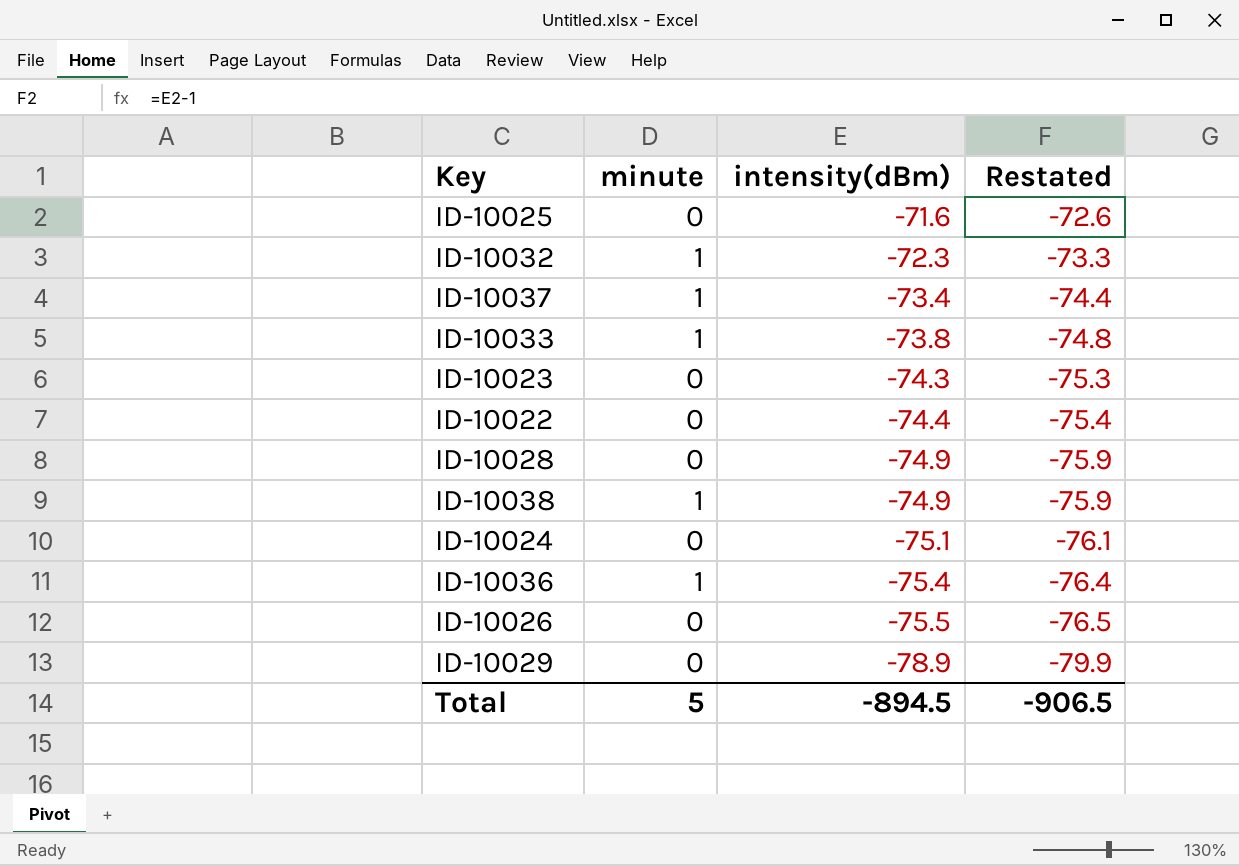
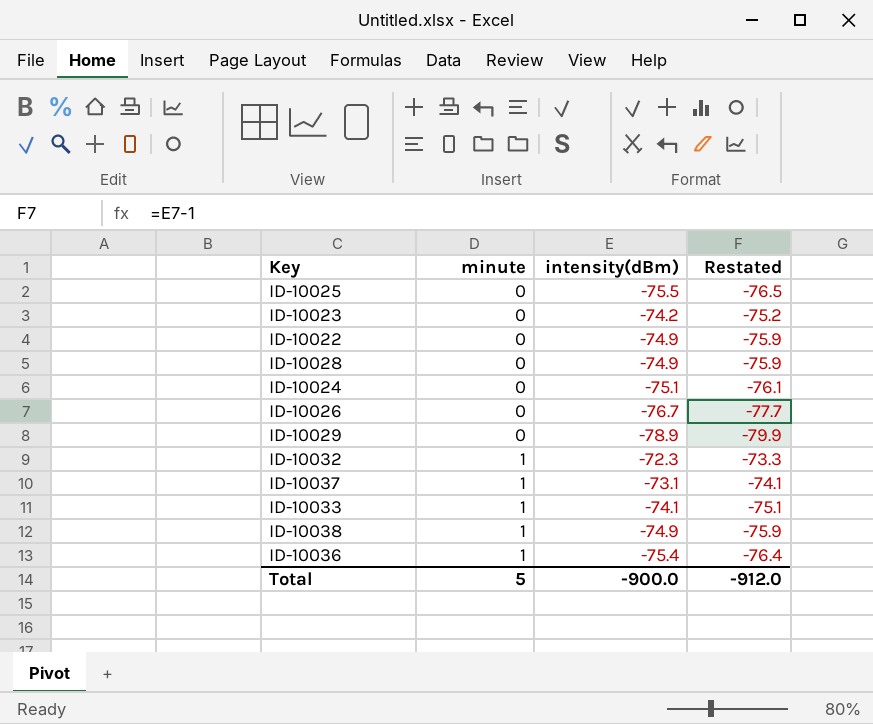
row order: intensity(dBm) descending -> minute ascending
ID-10025 | intensity(dBm): -71.6 -> -75.5
ID-10025 | Restated: -72.6 -> -76.5
ID-10023 | intensity(dBm): -74.3 -> -74.2
ID-10023 | Restated: -75.3 -> -75.2
ID-10022 | intensity(dBm): -74.4 -> -74.9
ID-10022 | Restated: -75.4 -> -75.9
ID-10026 | intensity(dBm): -75.5 -> -76.7
ID-10026 | Restated: -76.5 -> -77.7
ID-10037 | intensity(dBm): -73.4 -> -73.1
ID-10037 | Restated: -74.4 -> -74.1
ID-10033 | intensity(dBm): -73.8 -> -74.1
ID-10033 | Restated: -74.8 -> -75.1
Total | intensity(dBm): -894.5 -> -900.0
Total | Restated: -906.5 -> -912.0

